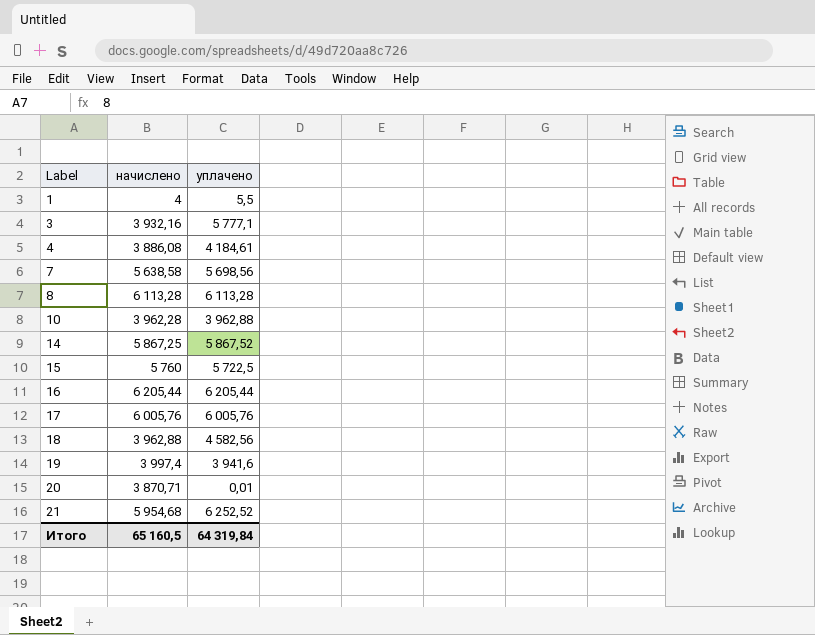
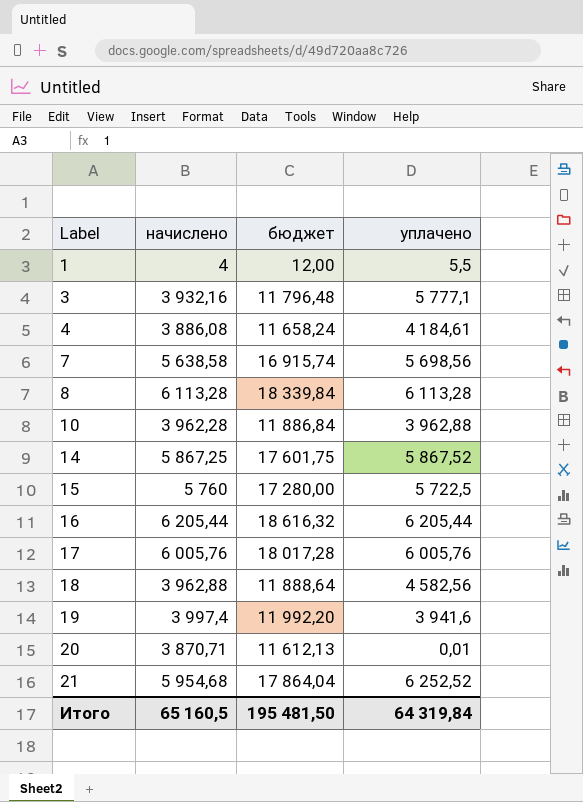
column бюджет | formula: none -> [начислено] * 3

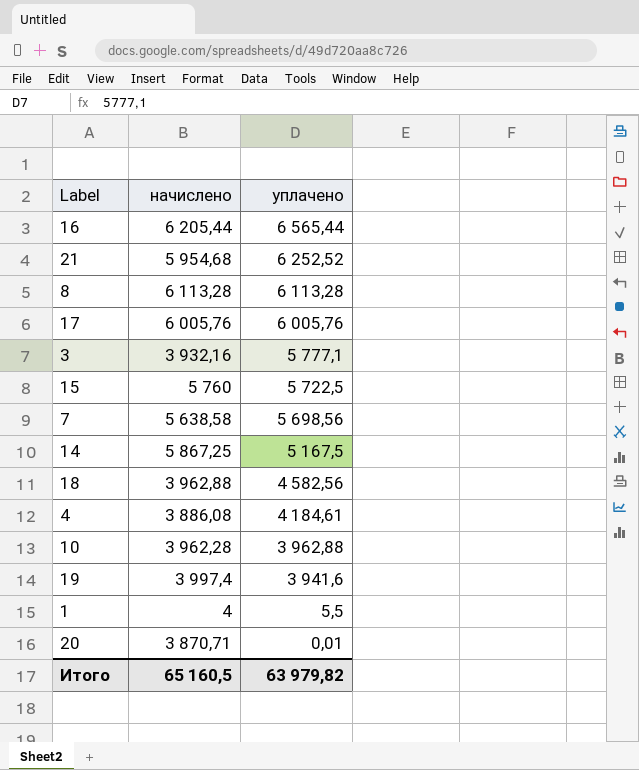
row order: Label ascending -> уплачено descending
column бюджет | formula: [начислено] * 3 -> none
16 | уплачено: 6 205,44 -> 6 565,44
14 | уплачено: 5 867,52 -> 5 167,5
Итого | уплачено: 64 319,84 -> 63 979,82

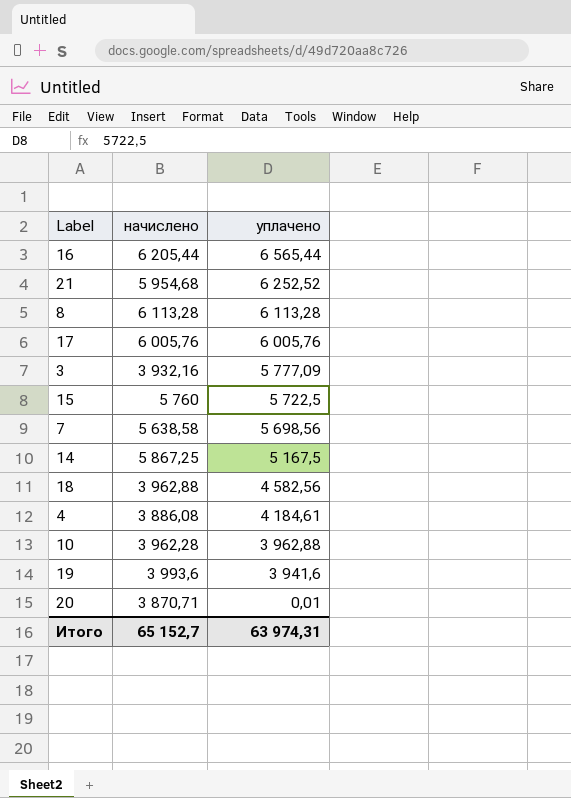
row 1: 4 | 5,5 -> none
3 | уплачено: 5 777,1 -> 5 777,09
19 | начислено: 3 997,4 -> 3 993,6
Итого | начислено: 65 160,5 -> 65 152,7
Итого | уплачено: 63 979,82 -> 63 974,31

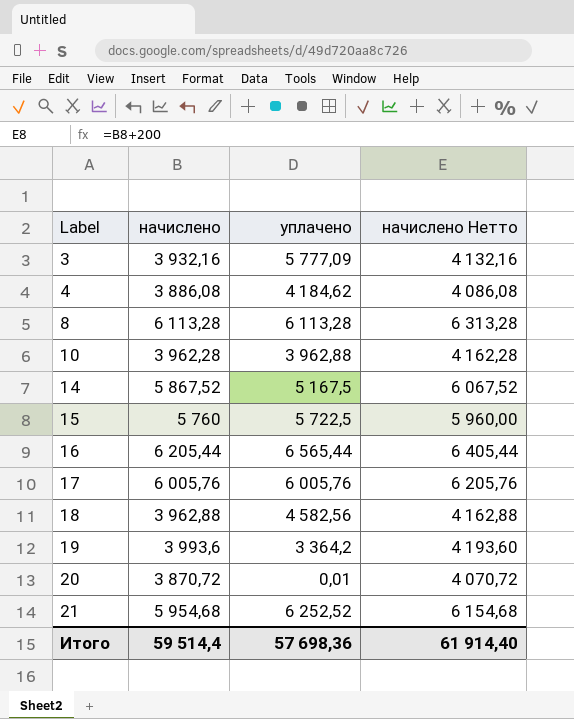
row order: уплачено descending -> Label ascending
column начислено Нетто | formula: none -> [начислено] + 200
row 7: 5 638,58 | 5 698,56 -> none
4 | уплачено: 4 184,61 -> 4 184,62
14 | начислено: 5 867,25 -> 5 867,52
19 | уплачено: 3 941,6 -> 3 364,2
20 | начислено: 3 870,71 -> 3 870,72
Итого | начислено: 65 152,7 -> 59 514,4
Итого | уплачено: 63 974,31 -> 57 698,36

